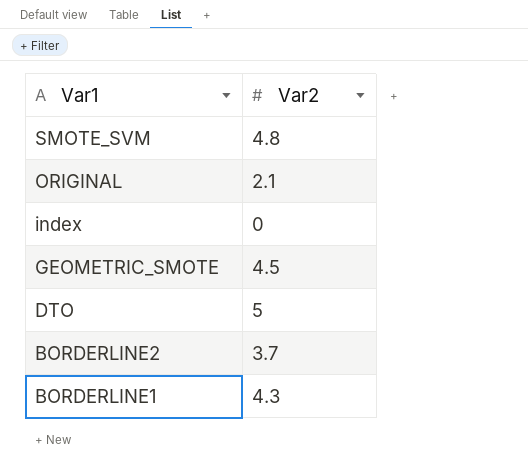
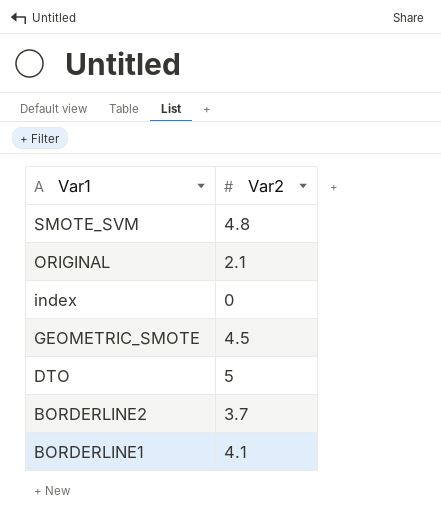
BORDERLINE1 | Var2: 4.3 -> 4.1

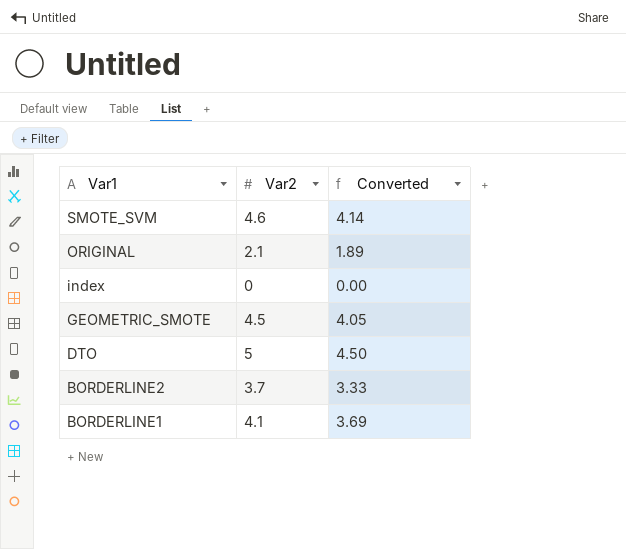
column Converted | formula: none -> [Var2] * 0.9
SMOTE_SVM | Var2: 4.8 -> 4.6

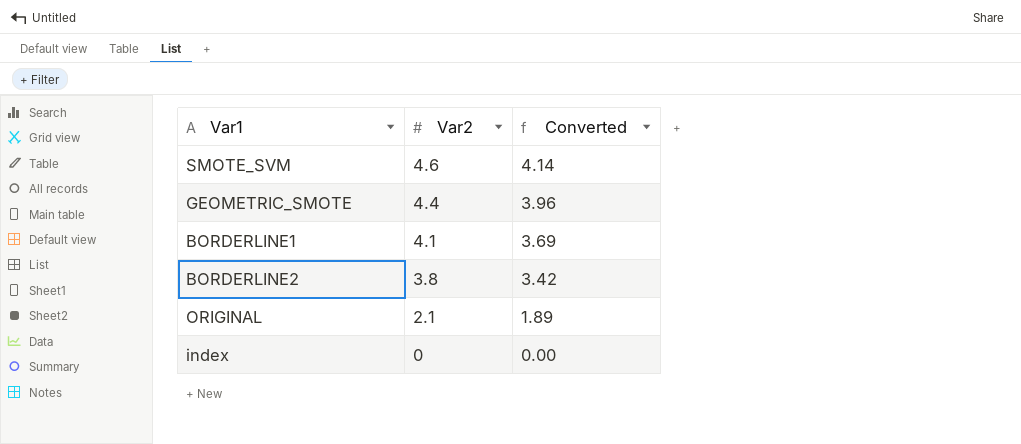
row order: Var1 descending -> Var2 descending
row DTO: 5 | 4.50 -> none
GEOMETRIC_SMOTE | Var2: 4.5 -> 4.4
GEOMETRIC_SMOTE | Converted: 4.05 -> 3.96
BORDERLINE2 | Var2: 3.7 -> 3.8
BORDERLINE2 | Converted: 3.33 -> 3.42

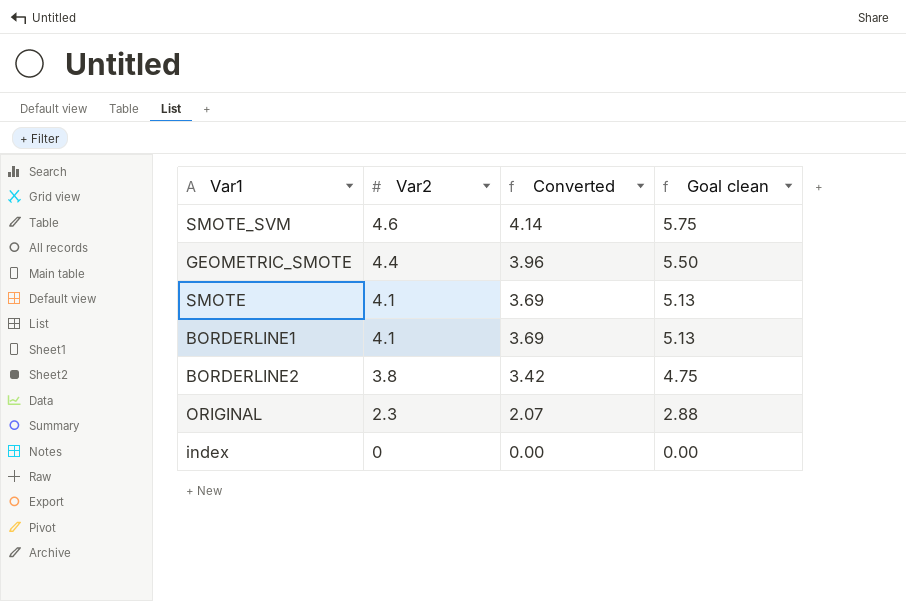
column Goal clean | formula: none -> [Var2] * 1.25
row SMOTE: none -> 4.1 | 3.69 | 5.13
ORIGINAL | Var2: 2.1 -> 2.3
ORIGINAL | Converted: 1.89 -> 2.07

